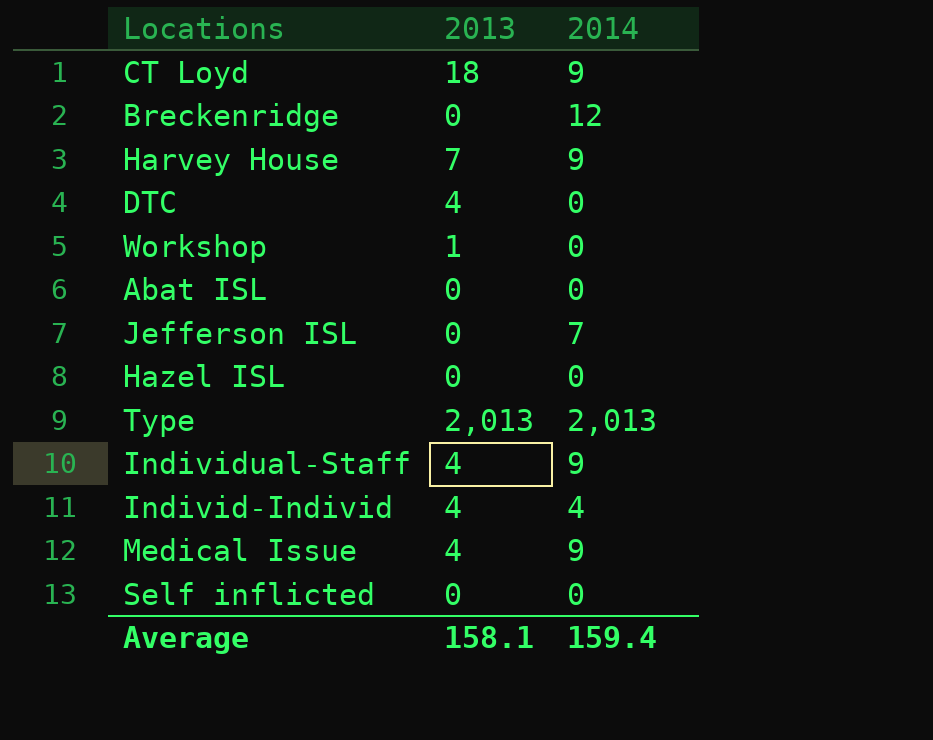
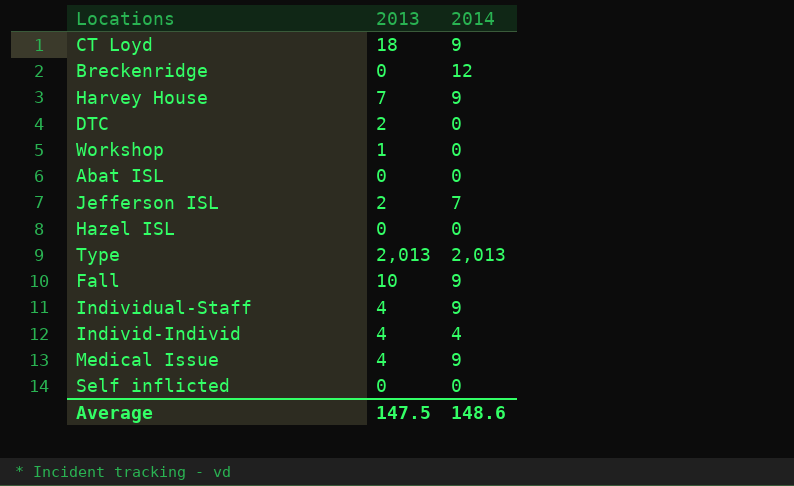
DTC | 2013: 4 -> 2
Jefferson ISL | 2013: 0 -> 2
row Fall: none -> 10 | 9
Average | 2013: 158.1 -> 147.5
Average | 2014: 159.4 -> 148.6

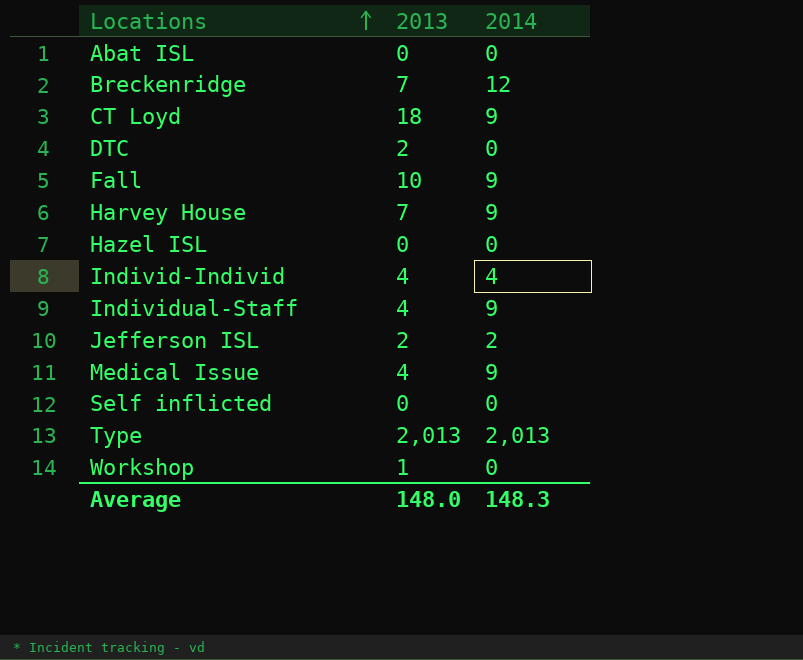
row order: none -> Locations ascending
Breckenridge | 2013: 0 -> 7
Jefferson ISL | 2014: 7 -> 2
Average | 2013: 147.5 -> 148.0
Average | 2014: 148.6 -> 148.3

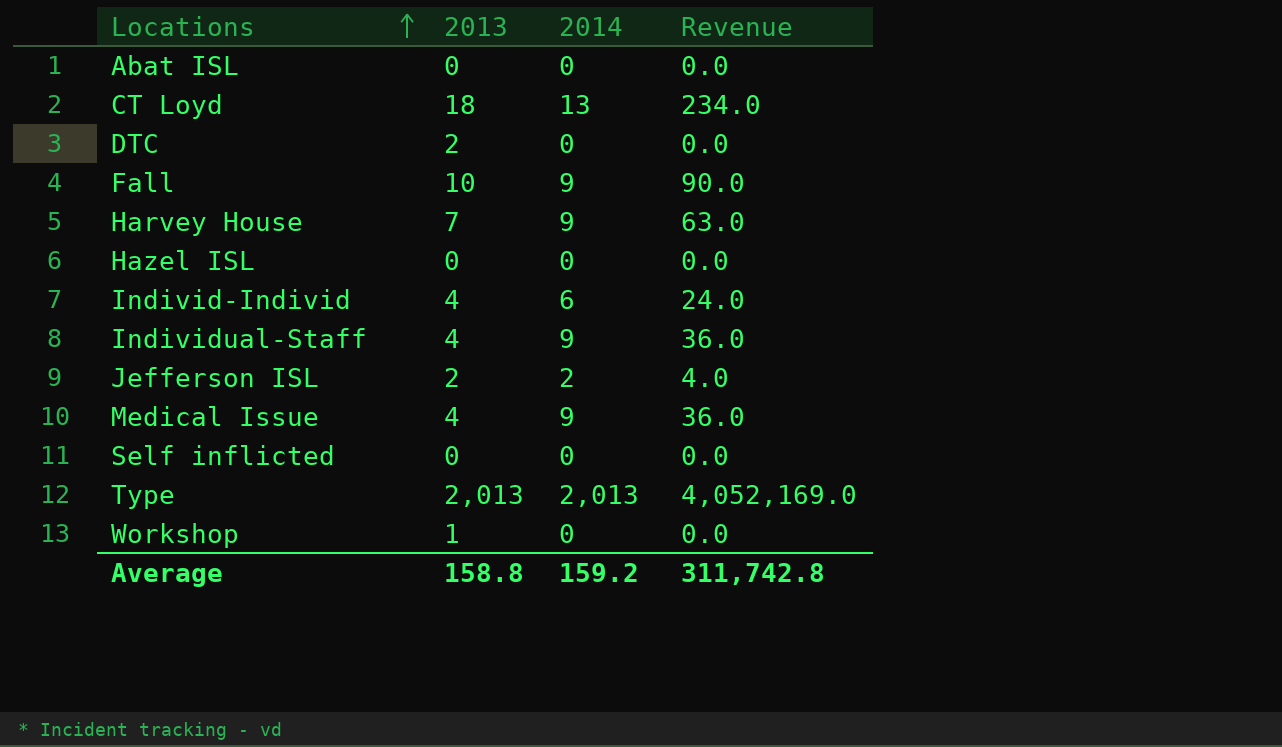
column Revenue | formula: none -> [2013] * [2014]
row Breckenridge: 7 | 12 -> none
CT Loyd | 2014: 9 -> 13
Individ-Individ | 2014: 4 -> 6
Average | 2013: 148.0 -> 158.8
Average | 2014: 148.3 -> 159.2

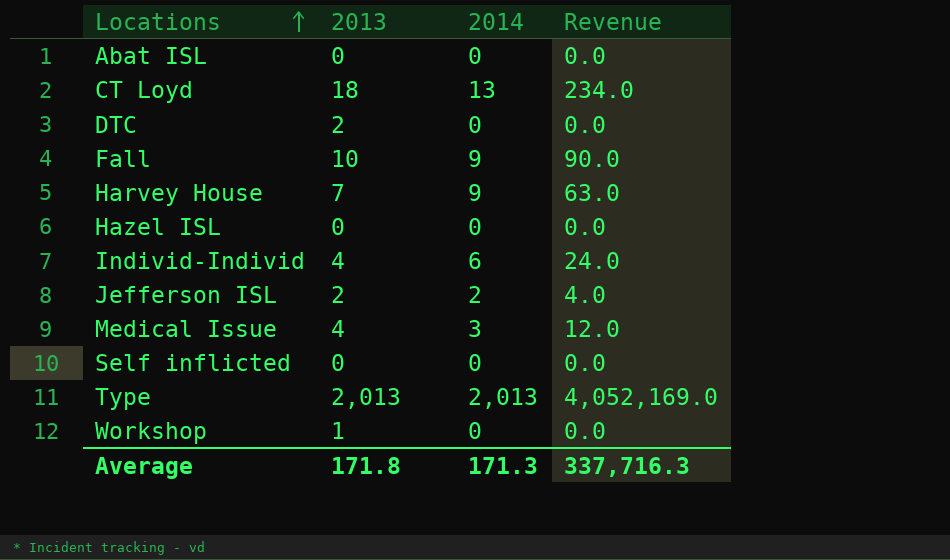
row Individual-Staff: 4 | 9 | 36.0 -> none
Medical Issue | 2014: 9 -> 3
Medical Issue | Revenue: 36.0 -> 12.0
Average | 2013: 158.8 -> 171.8
Average | 2014: 159.2 -> 171.3
Average | Revenue: 311,742.8 -> 337,716.3

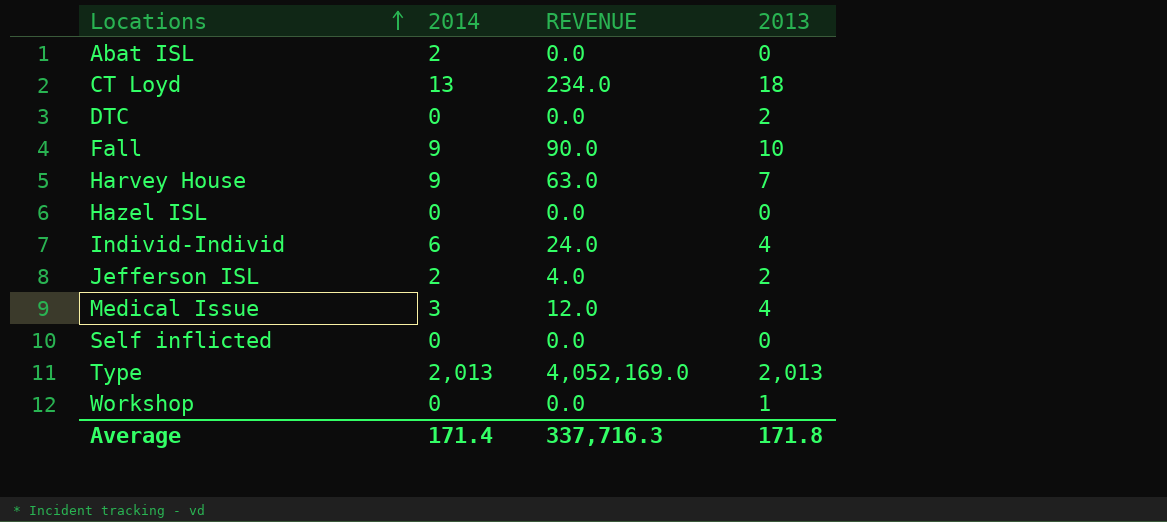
column name: Revenue -> REVENUE
column 2013 | position: 2 -> 4
Abat ISL | 2014: 0 -> 2
Average | 2014: 171.3 -> 171.4

